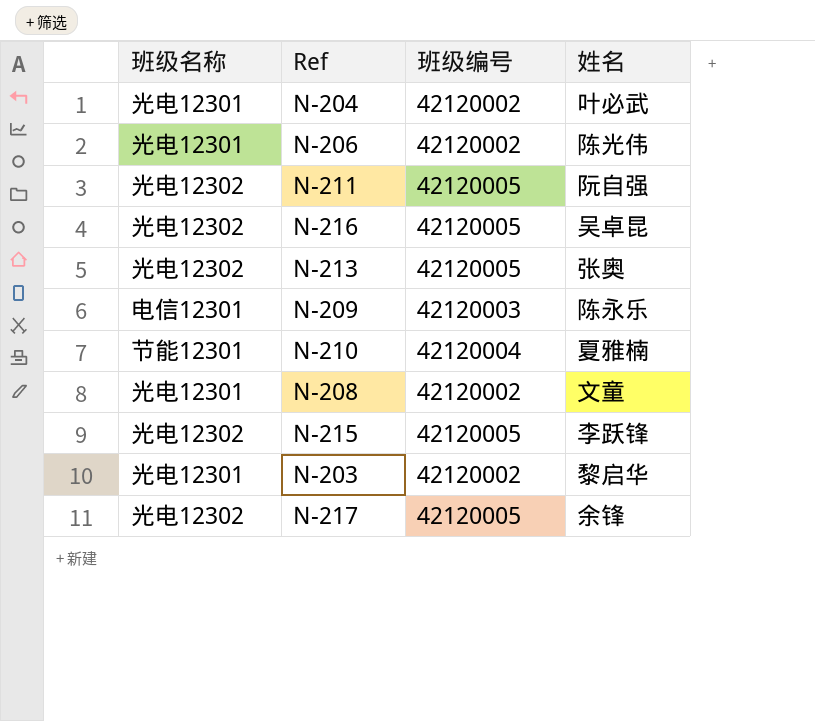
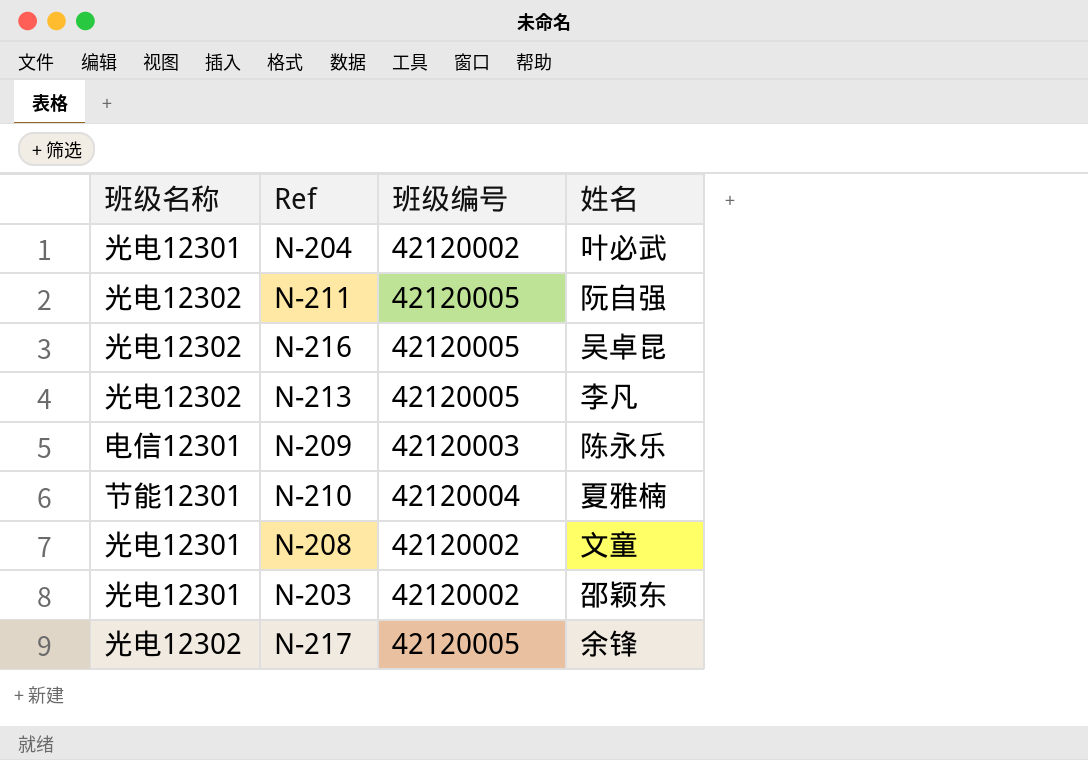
row N-206: 光电12301 | 42120002 | 陈光伟 -> none
row N-215: 光电12302 | 42120005 | 李跃锋 -> none
N-213 | 姓名: 张奥 -> 李凡
N-203 | 姓名: 黎启华 -> 邵颖东

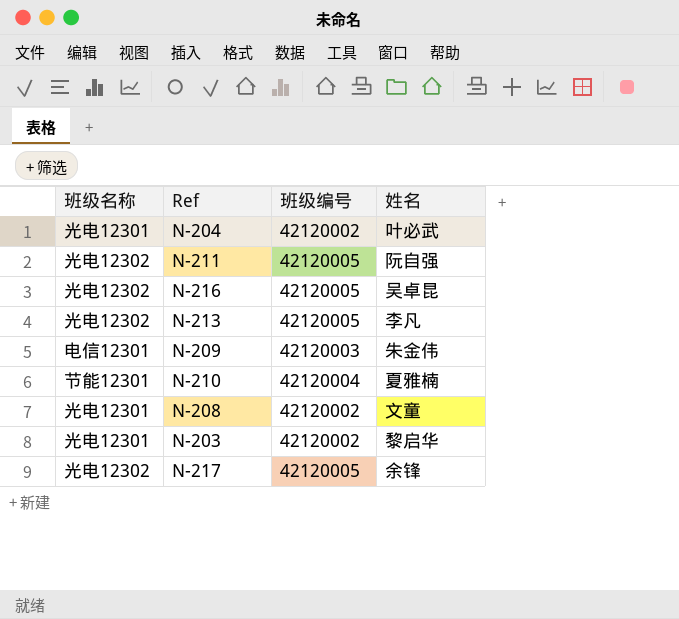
N-209 | 姓名: 陈永乐 -> 朱金伟
N-203 | 姓名: 邵颖东 -> 黎启华

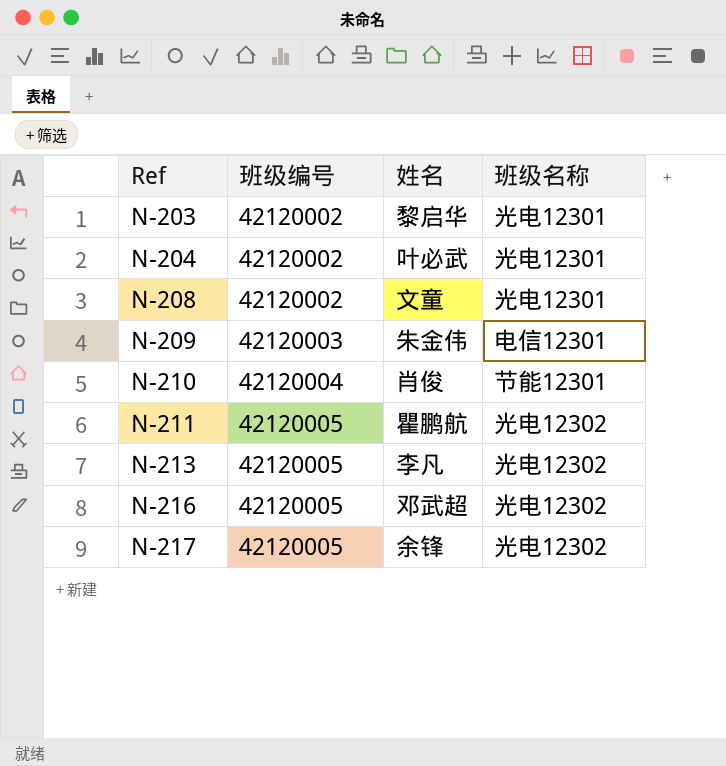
row order: none -> Ref ascending
column 班级名称 | position: 1 -> 4
N-210 | 姓名: 夏雅楠 -> 肖俊
N-211 | 姓名: 阮自强 -> 瞿鹏航
N-216 | 姓名: 吴卓昆 -> 邓武超

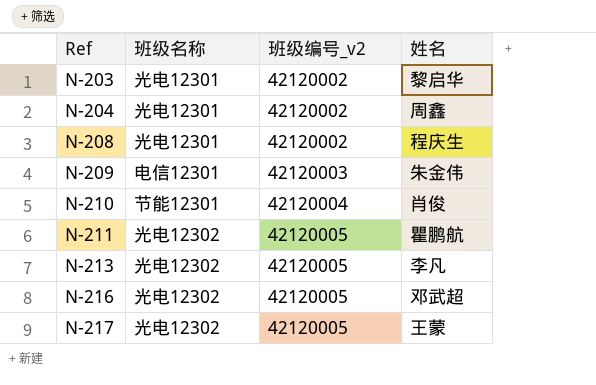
column 班级名称 | position: 4 -> 2
column name: 班级编号 -> 班级编号_v2
N-204 | 姓名: 叶必武 -> 周鑫
N-208 | 姓名: 文童 -> 程庆生
N-217 | 姓名: 余锋 -> 王蒙

